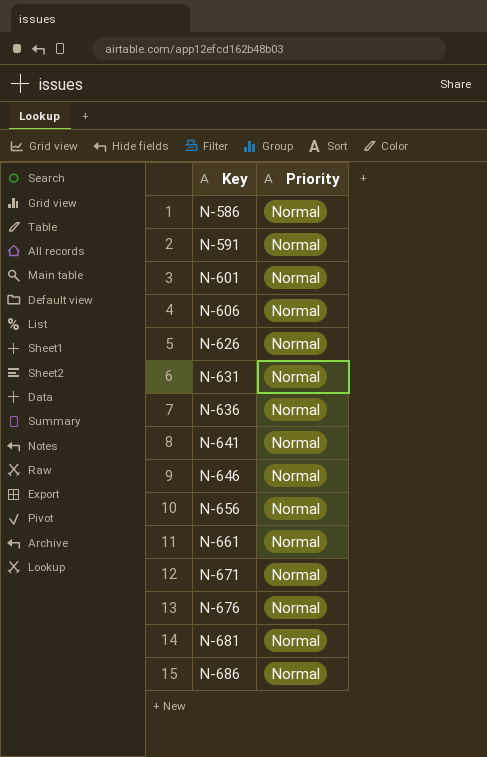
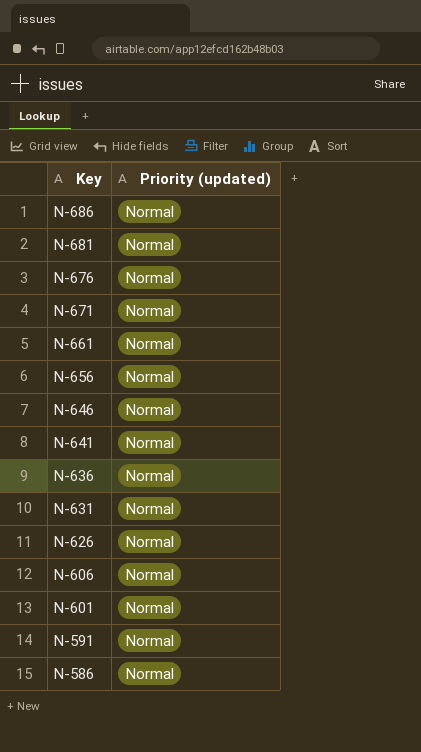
row order: Key ascending -> Key descending
column name: Priority -> Priority (updated)

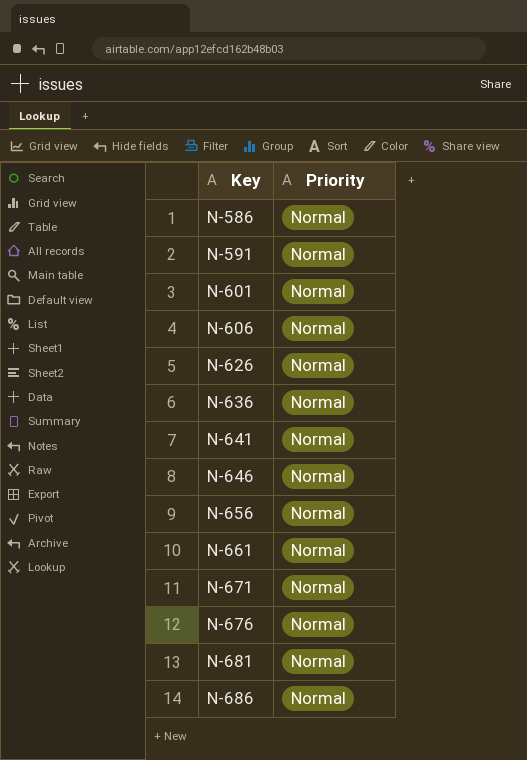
row order: Key descending -> Key ascending
column name: Priority (updated) -> Priority
row N-631: Normal -> none

